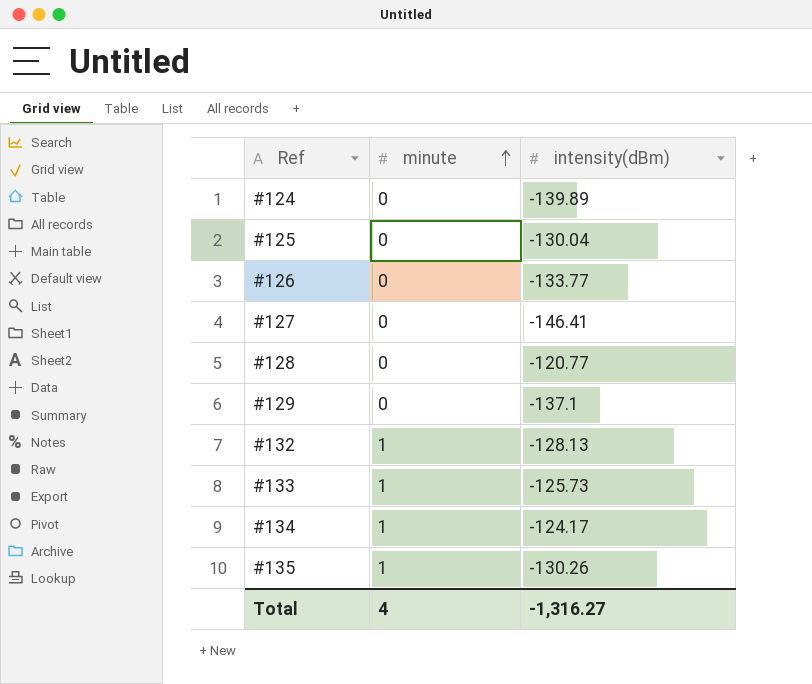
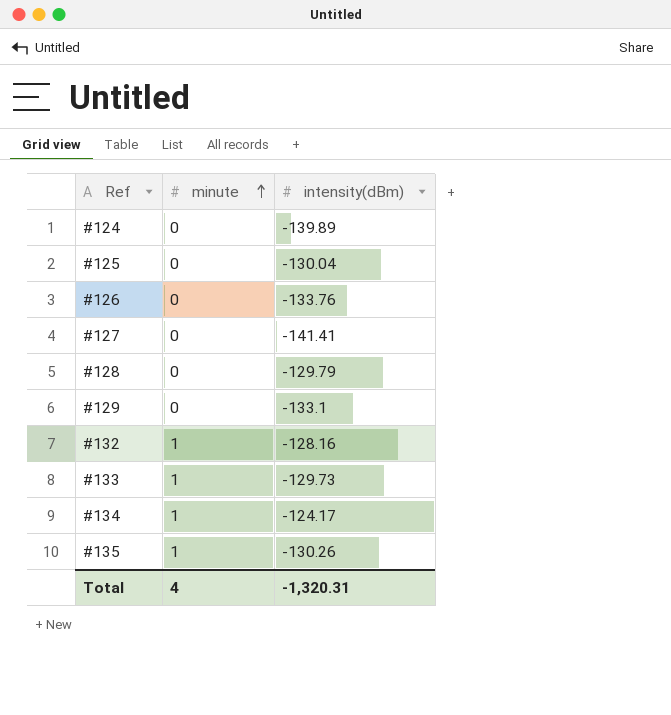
#126 | intensity(dBm): -133.77 -> -133.76
#127 | intensity(dBm): -146.41 -> -141.41
#128 | intensity(dBm): -120.77 -> -129.79
#129 | intensity(dBm): -137.1 -> -133.1
#132 | intensity(dBm): -128.13 -> -128.16
#133 | intensity(dBm): -125.73 -> -129.73
Total | intensity(dBm): -1,316.27 -> -1,320.31

